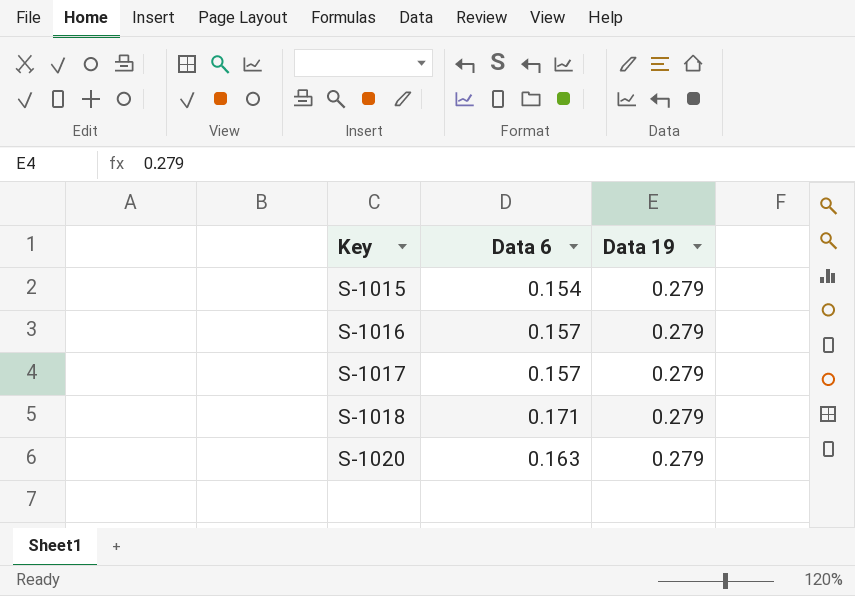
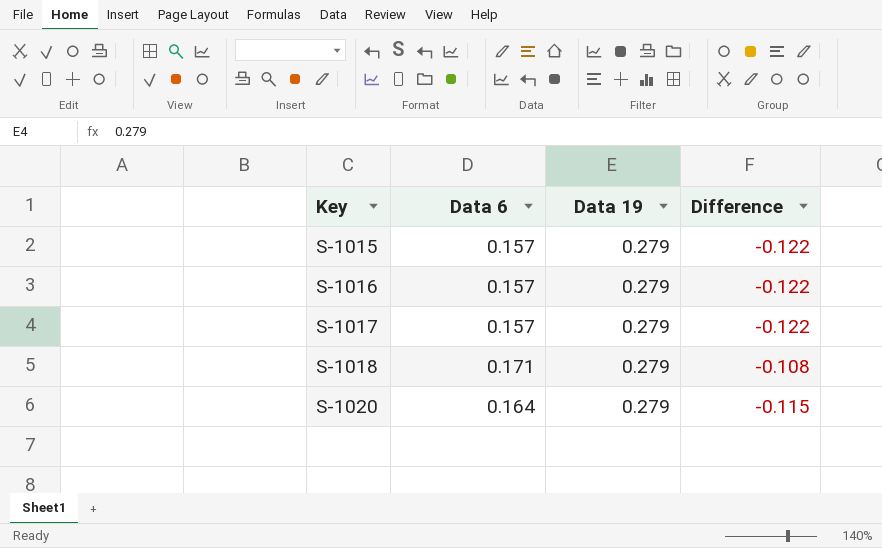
column Difference | formula: none -> [Data 6] - [Data 19]
S-1015 | Data 6: 0.154 -> 0.157
S-1020 | Data 6: 0.163 -> 0.164

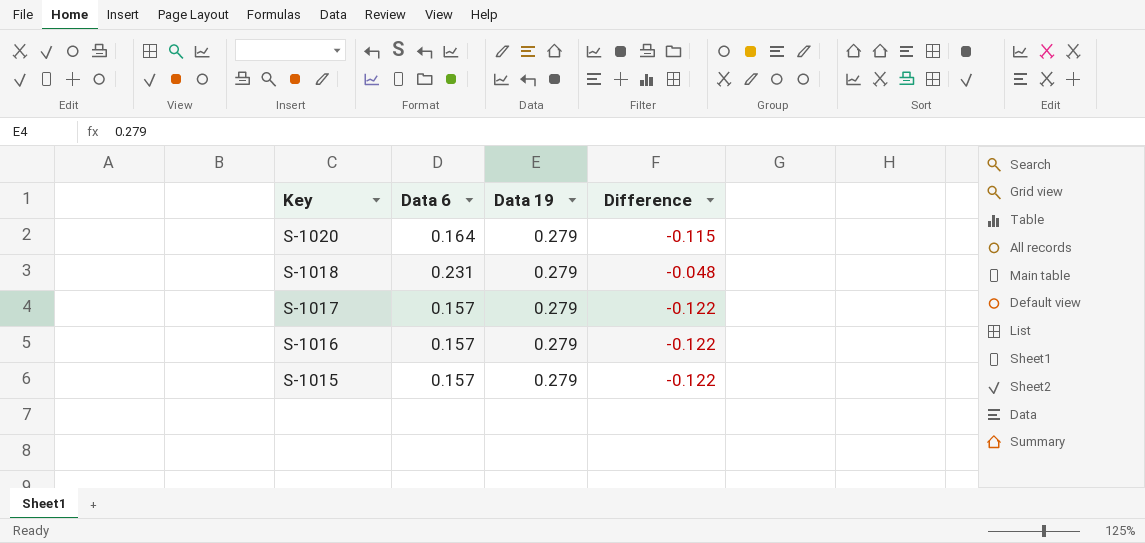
row order: Key ascending -> Key descending
S-1018 | Data 6: 0.171 -> 0.231
S-1018 | Difference: -0.108 -> -0.048

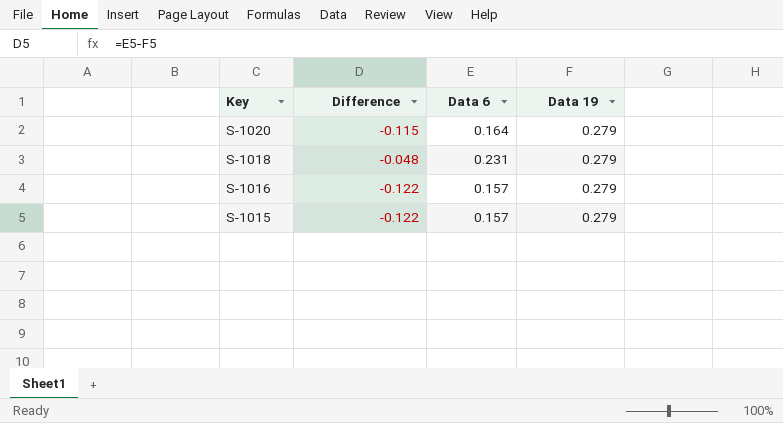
column Difference | position: 4 -> 2
row S-1017: 0.157 | 0.279 | -0.122 -> none

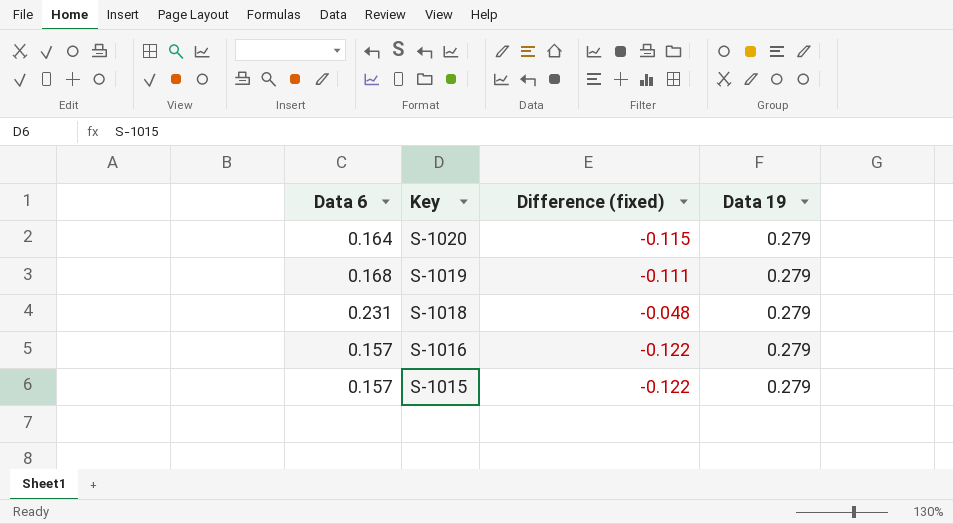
column Data 6 | position: 3 -> 1
column name: Difference -> Difference (fixed)
row S-1019: none -> 0.168 | -0.111 | 0.279

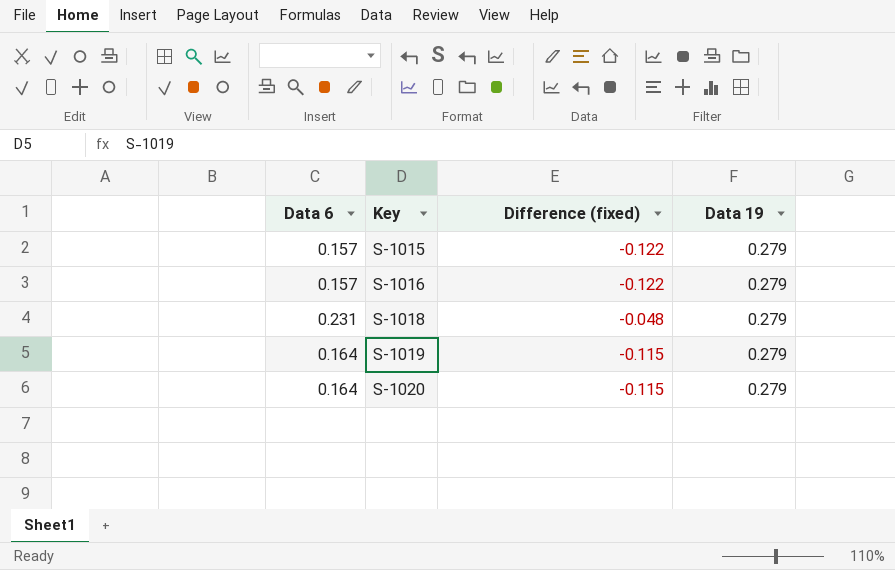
row order: Key descending -> Key ascending
S-1019 | Data 6: 0.168 -> 0.164
S-1019 | Difference (fixed): -0.111 -> -0.115

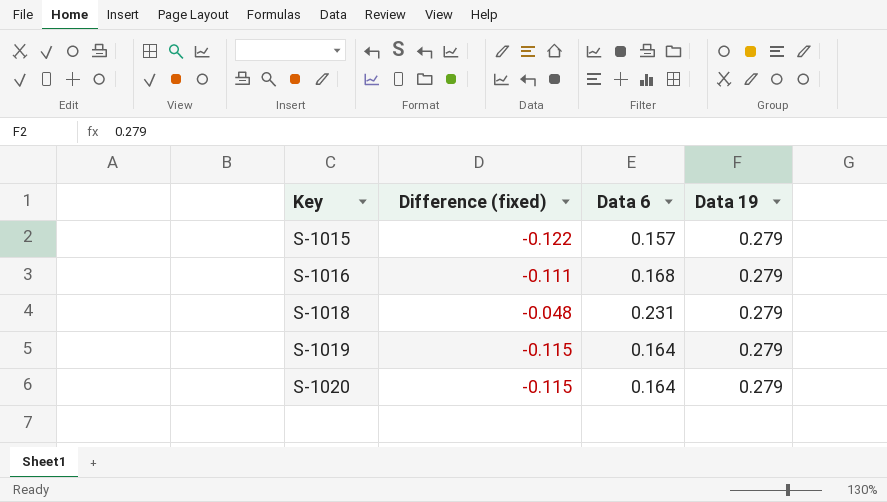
column Data 6 | position: 1 -> 3
S-1016 | Difference (fixed): -0.122 -> -0.111
S-1016 | Data 6: 0.157 -> 0.168

